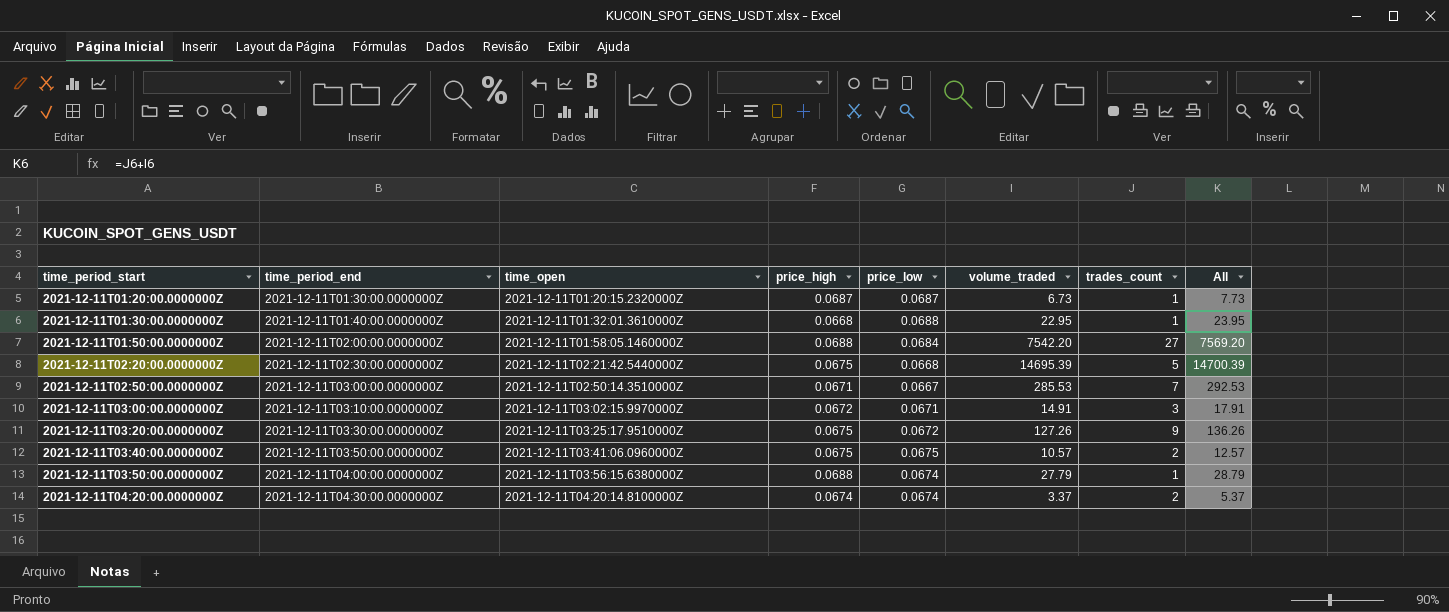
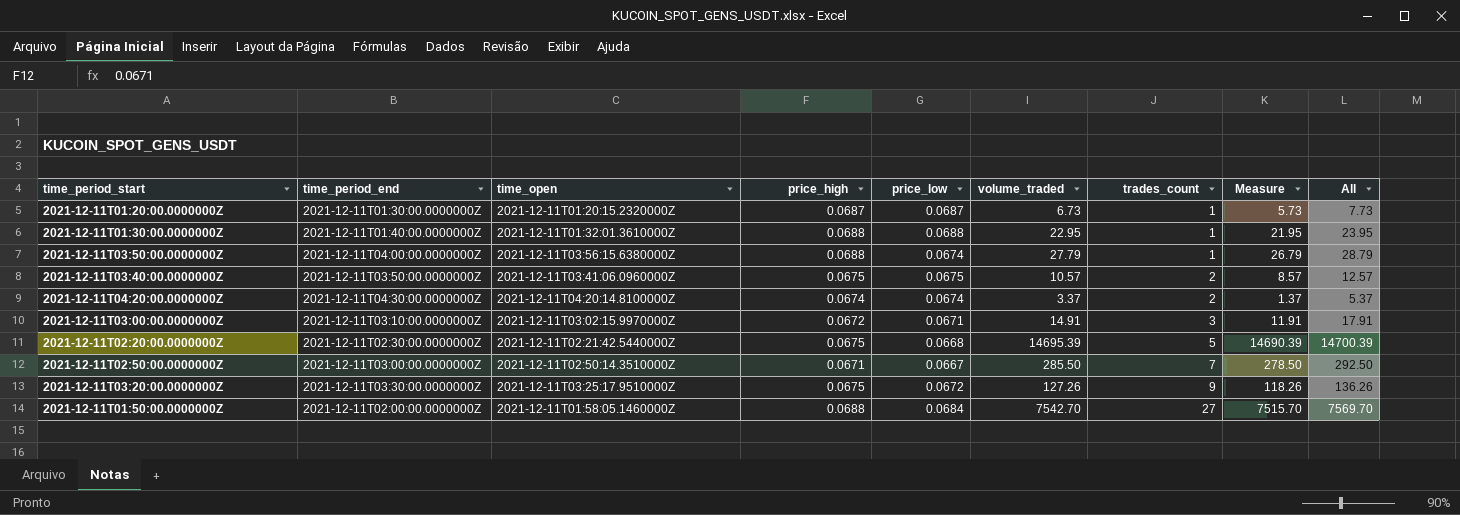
row order: time_period_start ascending -> trades_count ascending
column Measure | formula: none -> [volume_traded] - [trades_count]
2021-12-11T01:30:00.0000000Z | price_high: 0.0668 -> 0.0688
2021-12-11T02:50:00.0000000Z | volume_traded: 285.53 -> 285.50
2021-12-11T02:50:00.0000000Z | All: 292.53 -> 292.50
2021-12-11T01:50:00.0000000Z | volume_traded: 7542.20 -> 7542.70
2021-12-11T01:50:00.0000000Z | All: 7569.20 -> 7569.70

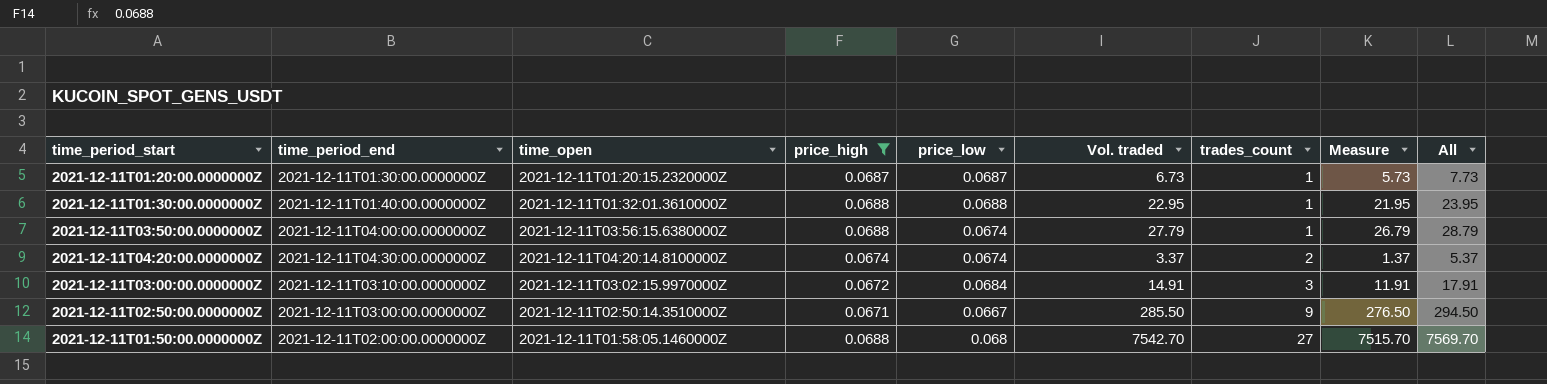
filter: none -> price_high != 0.0675
column name: volume_traded -> Vol. traded
2021-12-11T03:00:00.0000000Z | price_low: 0.0671 -> 0.0684
2021-12-11T02:50:00.0000000Z | trades_count: 7 -> 9
2021-12-11T02:50:00.0000000Z | Measure: 278.50 -> 276.50
2021-12-11T02:50:00.0000000Z | All: 292.50 -> 294.50
2021-12-11T01:50:00.0000000Z | price_low: 0.0684 -> 0.068

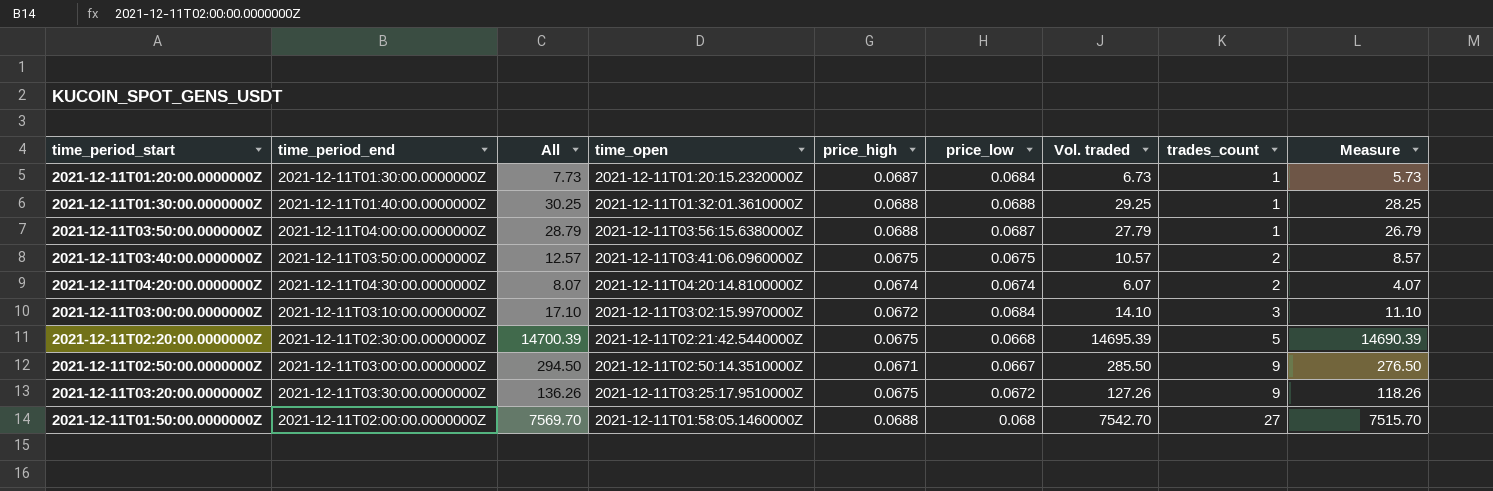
filter: price_high != 0.0675 -> none
column All | position: 9 -> 3
2021-12-11T01:20:00.0000000Z | price_low: 0.0687 -> 0.0684
2021-12-11T01:30:00.0000000Z | All: 23.95 -> 30.25
2021-12-11T01:30:00.0000000Z | Vol. traded: 22.95 -> 29.25
2021-12-11T01:30:00.0000000Z | Measure: 21.95 -> 28.25
2021-12-11T03:50:00.0000000Z | price_low: 0.0674 -> 0.0687
2021-12-11T04:20:00.0000000Z | All: 5.37 -> 8.07
2021-12-11T04:20:00.0000000Z | Vol. traded: 3.37 -> 6.07
2021-12-11T04:20:00.0000000Z | Measure: 1.37 -> 4.07
2021-12-11T03:00:00.0000000Z | All: 17.91 -> 17.10
2021-12-11T03:00:00.0000000Z | Vol. traded: 14.91 -> 14.10
2021-12-11T03:00:00.0000000Z | Measure: 11.91 -> 11.10

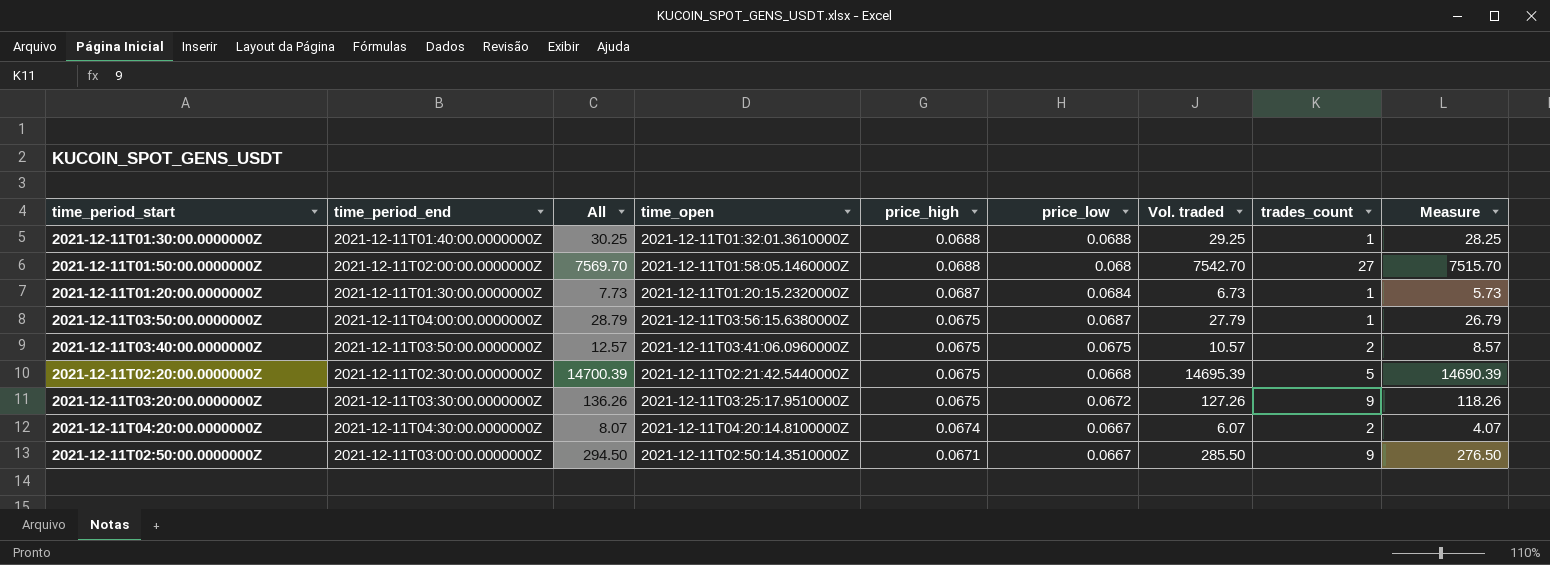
row order: trades_count ascending -> price_high descending
row 2021-12-11T03:00:00.0000000Z: 2021-12-11T03:10:00.0000000Z | 17.10 | 2021-12-11T03:02:15.9970000Z | 0.0672 | 0.0684 | 14.10 | 3 | 11.10 -> none
2021-12-11T03:50:00.0000000Z | price_high: 0.0688 -> 0.0675
2021-12-11T04:20:00.0000000Z | price_low: 0.0674 -> 0.0667

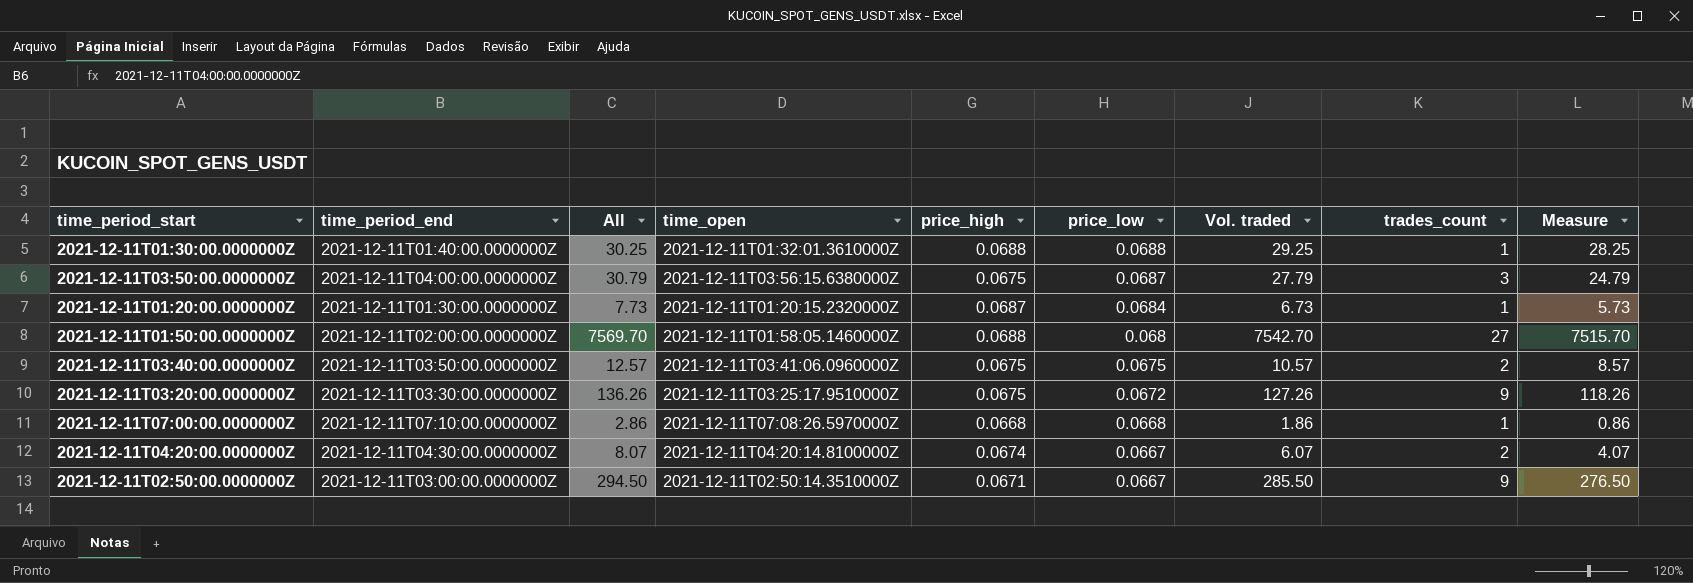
row order: price_high descending -> price_low descending
row 2021-12-11T02:20:00.0000000Z: 2021-12-11T02:30:00.0000000Z | 14700.39 | 2021-12-11T02:21:42.5440000Z | 0.0675 | 0.0668 | 14695.39 | 5 | 14690.39 -> none
2021-12-11T03:50:00.0000000Z | All: 28.79 -> 30.79
2021-12-11T03:50:00.0000000Z | trades_count: 1 -> 3
2021-12-11T03:50:00.0000000Z | Measure: 26.79 -> 24.79
row 2021-12-11T07:00:00.0000000Z: none -> 2021-12-11T07:10:00.0000000Z | 2.86 | 2021-12-11T07:08:26.5970000Z | 0.0668 | 0.0668 | 1.86 | 1 | 0.86

